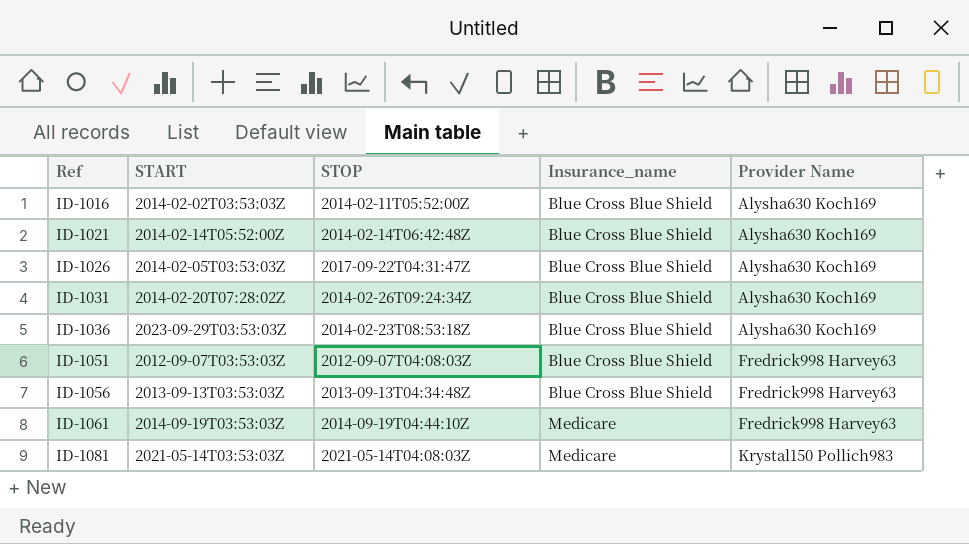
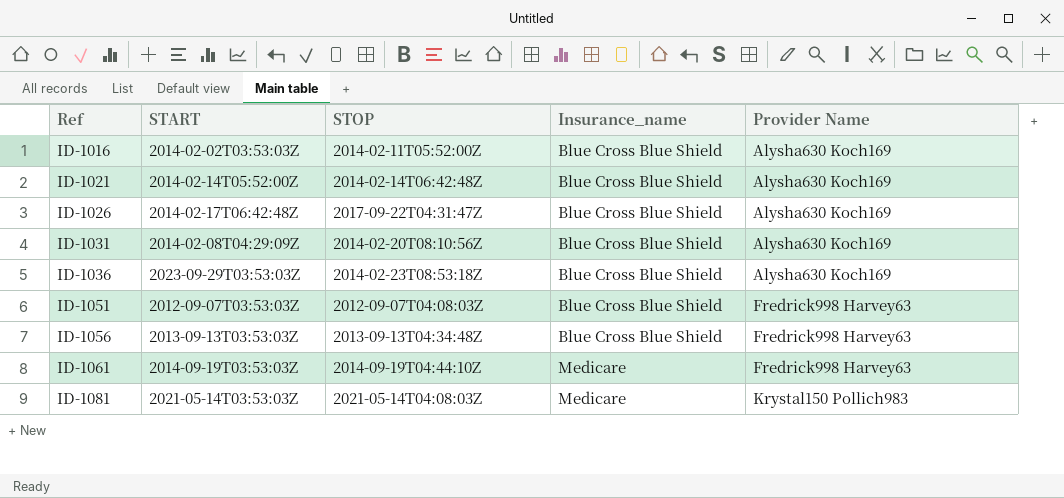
ID-1026 | START: 2014-02-05T03:53:03Z -> 2014-02-17T06:42:48Z
ID-1031 | START: 2014-02-20T07:28:02Z -> 2014-02-08T04:29:09Z
ID-1031 | STOP: 2014-02-26T09:24:34Z -> 2014-02-20T08:10:56Z

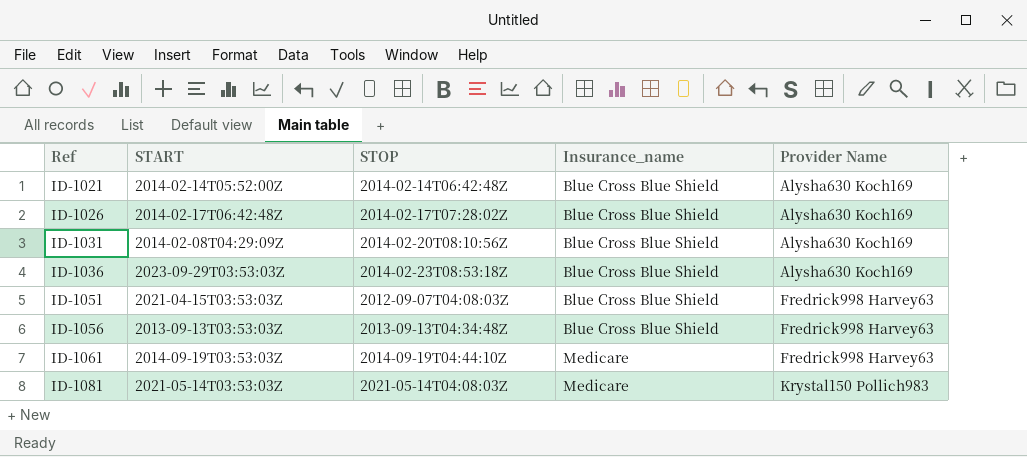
row ID-1016: 2014-02-02T03:53:03Z | 2014-02-11T05:52:00Z | Blue Cross Blue Shield | Alysha630 Koch169 -> none
ID-1026 | STOP: 2017-09-22T04:31:47Z -> 2014-02-17T07:28:02Z
ID-1051 | START: 2012-09-07T03:53:03Z -> 2021-04-15T03:53:03Z

